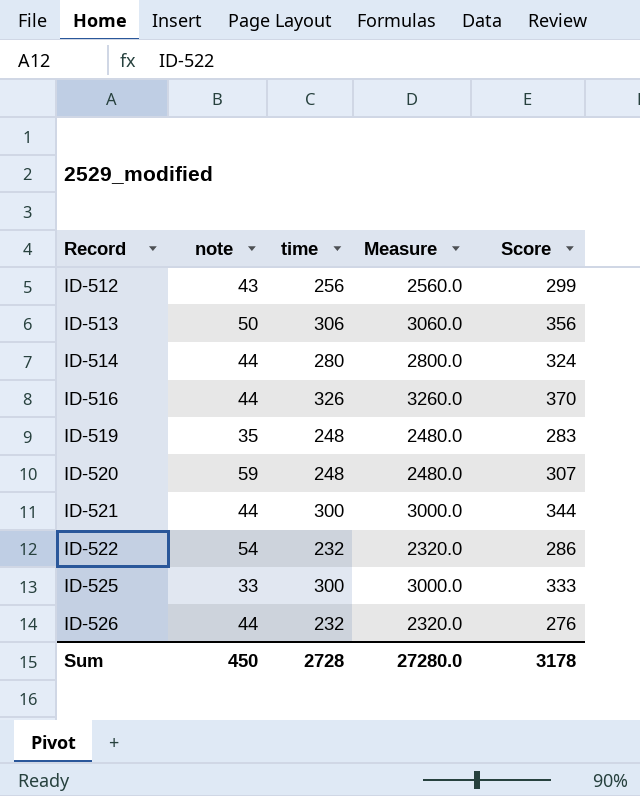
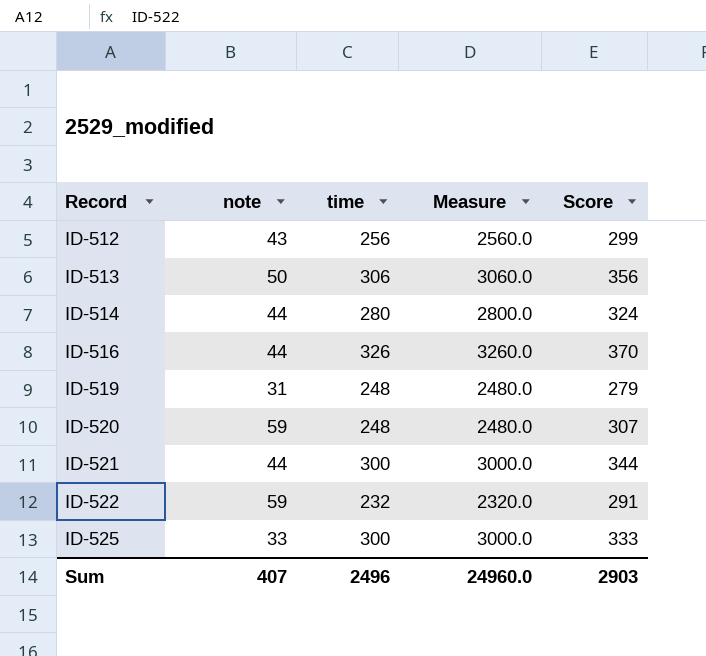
row ID-526: 44 | 232 | 2320.0 | 276 -> none
ID-519 | note: 35 -> 31
ID-519 | Score: 283 -> 279
ID-522 | note: 54 -> 59
ID-522 | Score: 286 -> 291
Sum | note: 450 -> 407
Sum | time: 2728 -> 2496
Sum | Measure: 27280.0 -> 24960.0
Sum | Score: 3178 -> 2903

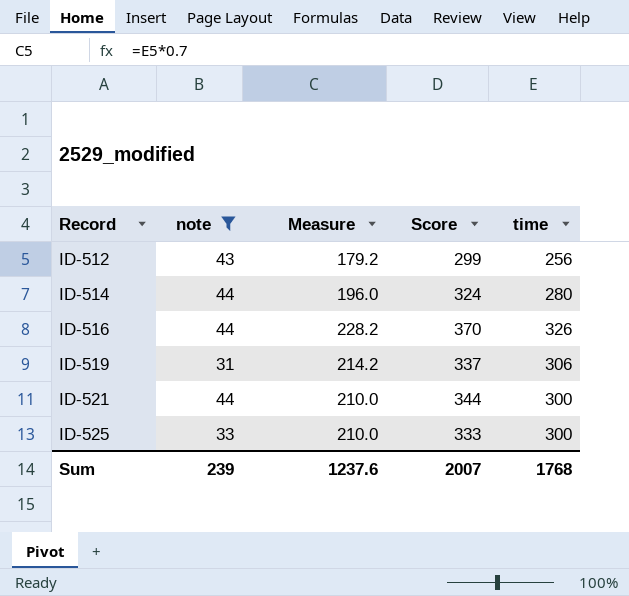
filter: none -> note <= 44
column Measure | formula: [time] * 10 -> [time] * 0.7
column time | position: 3 -> 5
ID-519 | Score: 279 -> 337
ID-519 | time: 248 -> 306
Sum | note: 407 -> 239
Sum | Measure: 24960.0 -> 1237.6
Sum | Score: 2903 -> 2007
Sum | time: 2496 -> 1768

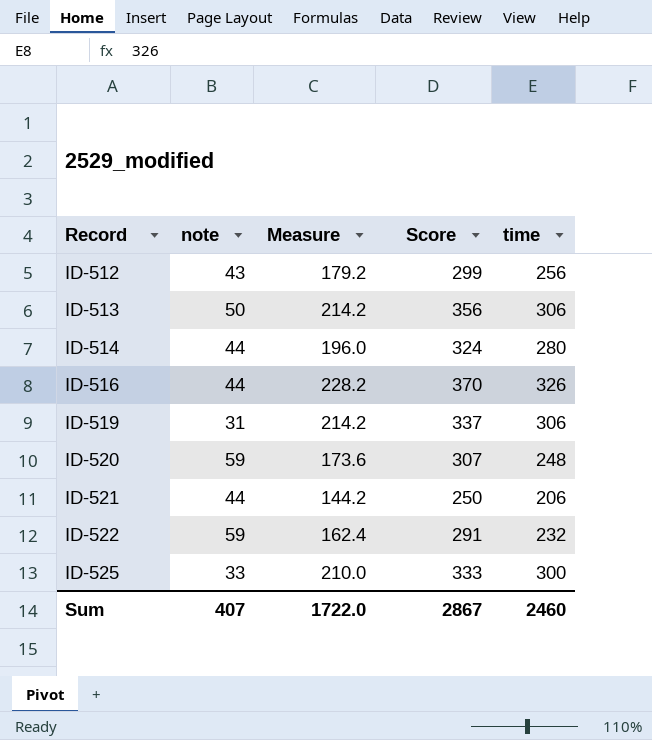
filter: note <= 44 -> none
ID-521 | Measure: 210.0 -> 144.2
ID-521 | Score: 344 -> 250
ID-521 | time: 300 -> 206
Sum | note: 239 -> 407
Sum | Measure: 1237.6 -> 1722.0
Sum | Score: 2007 -> 2867
Sum | time: 1768 -> 2460

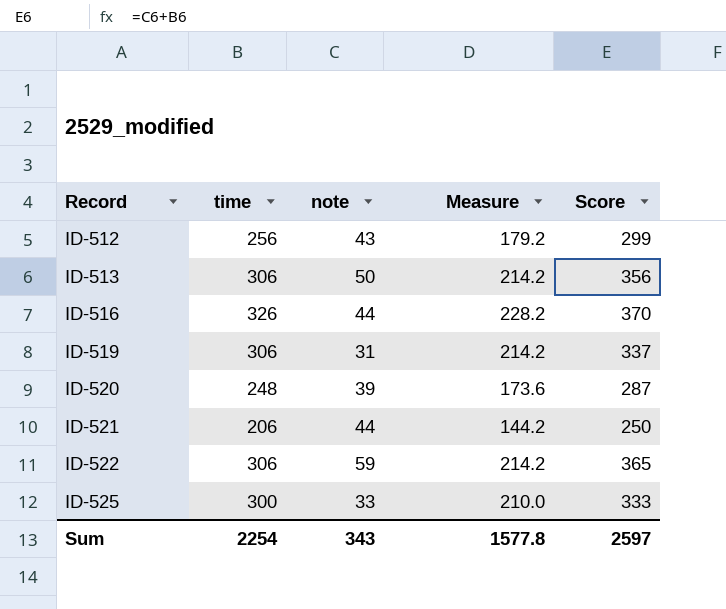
column time | position: 5 -> 2
row ID-514: 44 | 196.0 | 324 | 280 -> none
ID-520 | note: 59 -> 39
ID-520 | Score: 307 -> 287
ID-522 | time: 232 -> 306
ID-522 | Measure: 162.4 -> 214.2
ID-522 | Score: 291 -> 365
Sum | time: 2460 -> 2254
Sum | note: 407 -> 343
Sum | Measure: 1722.0 -> 1577.8
Sum | Score: 2867 -> 2597

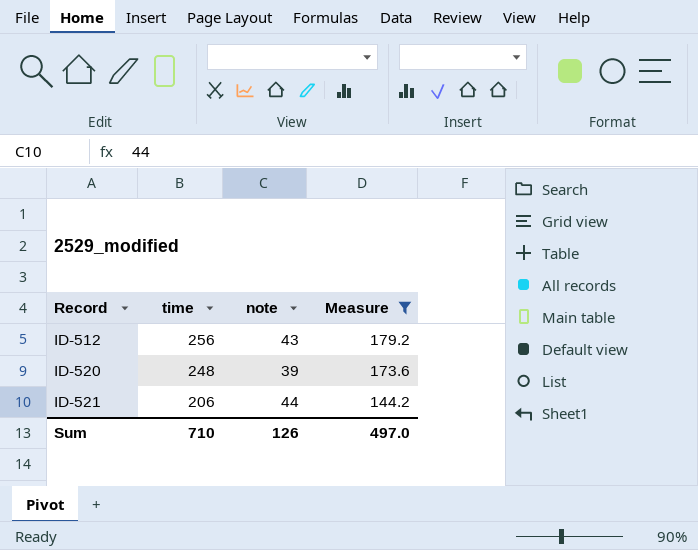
filter: none -> Measure <= 179.2
column Score | formula: [time] + [note] -> none
Sum | time: 2254 -> 710
Sum | note: 343 -> 126
Sum | Measure: 1577.8 -> 497.0

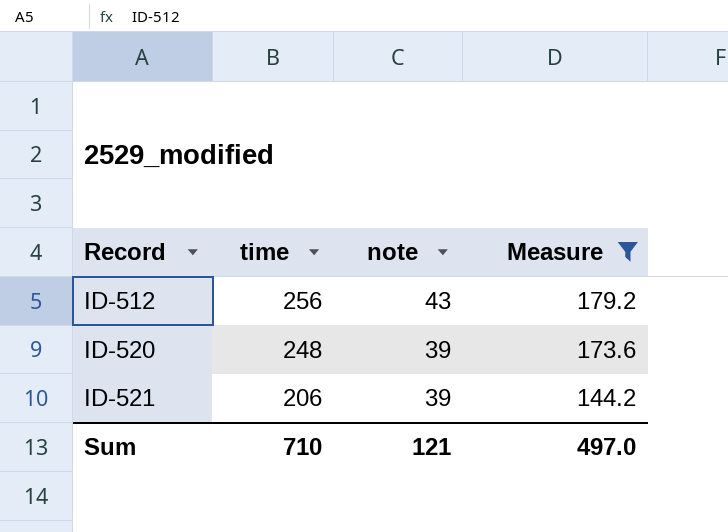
ID-521 | note: 44 -> 39
Sum | note: 126 -> 121

